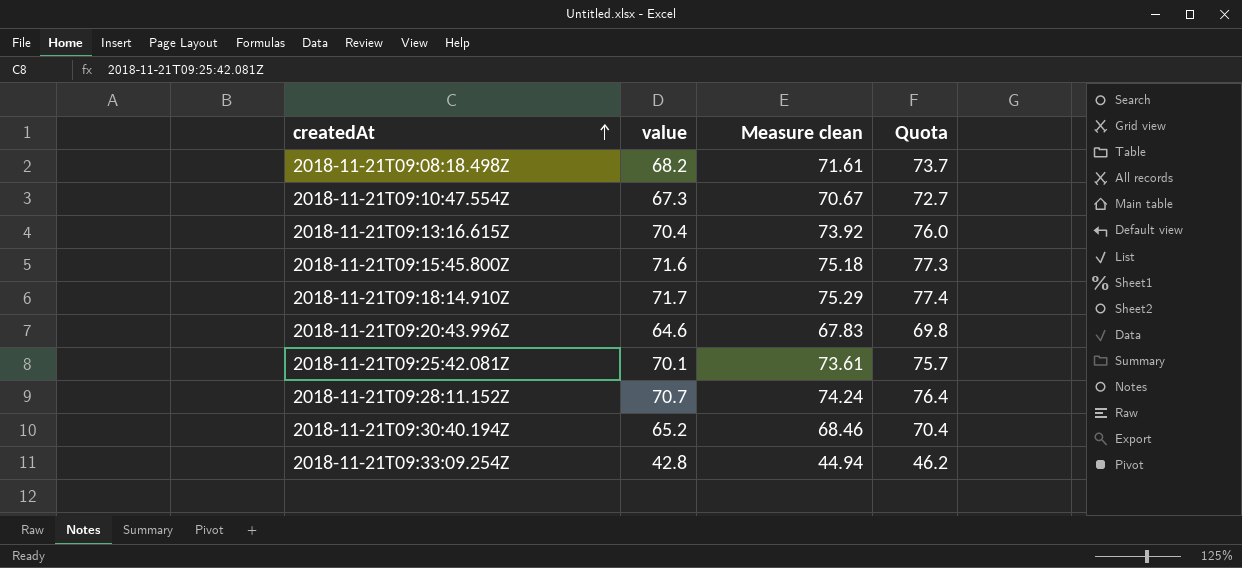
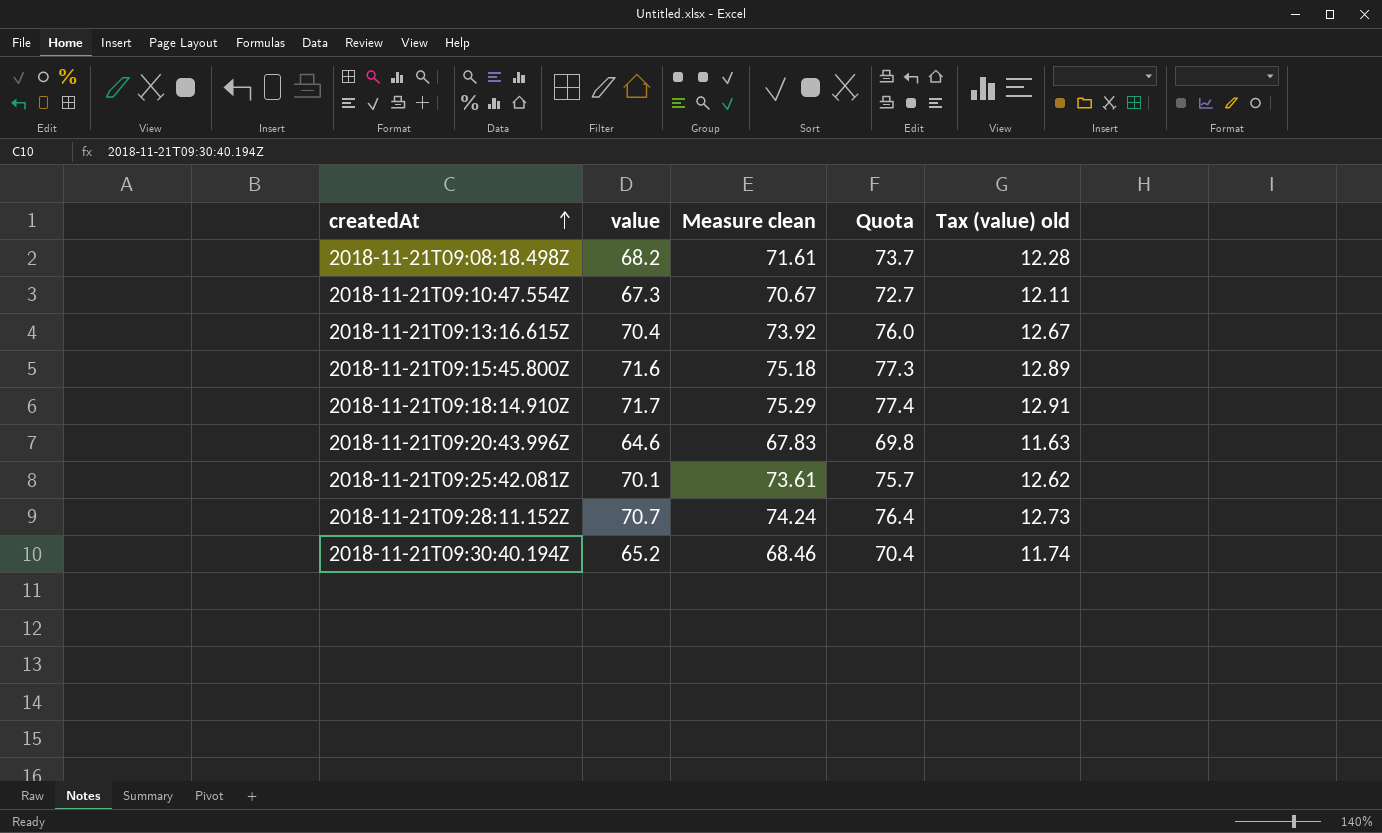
column Tax (value) old | formula: none -> [value] * 0.18
row 2018-11-21T09:33:09.254Z: 42.8 | 44.94 | 46.2 -> none

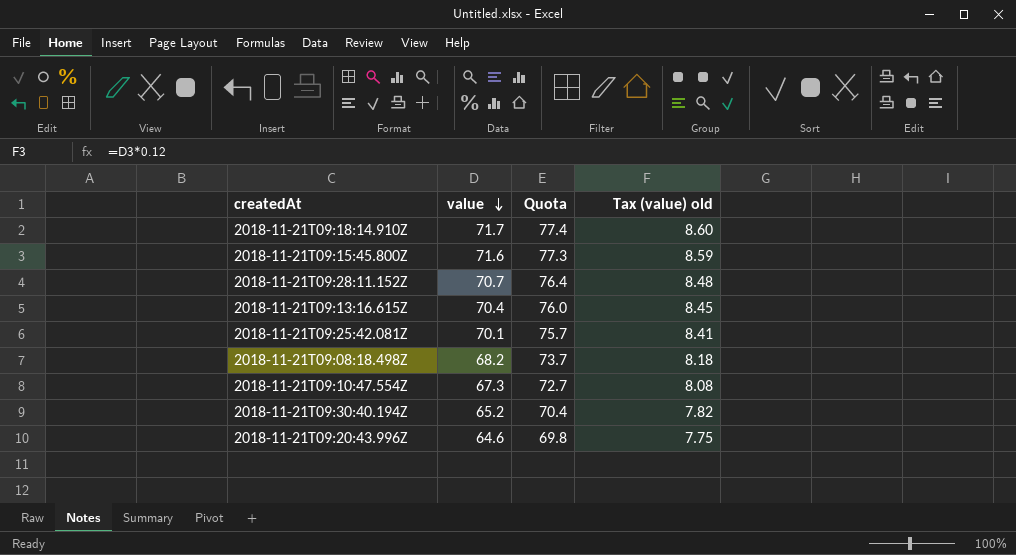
row order: createdAt ascending -> value descending
column Measure clean | formula: [value] * 1.05 -> none
column Tax (value) old | formula: [value] * 0.18 -> [value] * 0.12

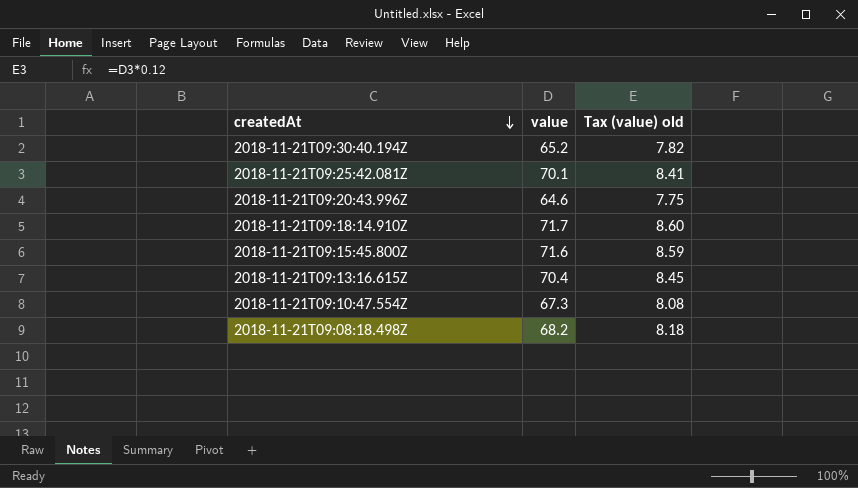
row order: value descending -> createdAt descending
column Quota | formula: [value] * 1.08 -> none
row 2018-11-21T09:28:11.152Z: 70.7 | 76.4 | 8.48 -> none

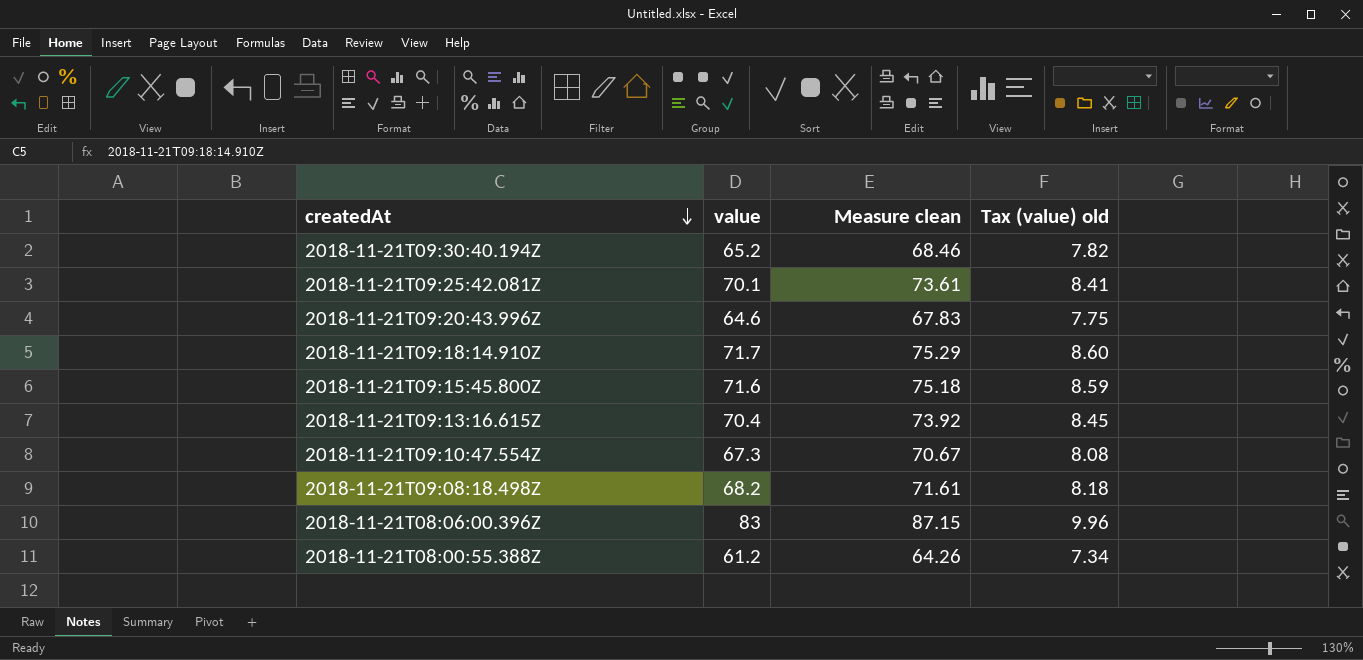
column Measure clean | formula: none -> [value] * 1.05
row 2018-11-21T08:06:00.396Z: none -> 83 | 87.15 | 9.96
row 2018-11-21T08:00:55.388Z: none -> 61.2 | 64.26 | 7.34

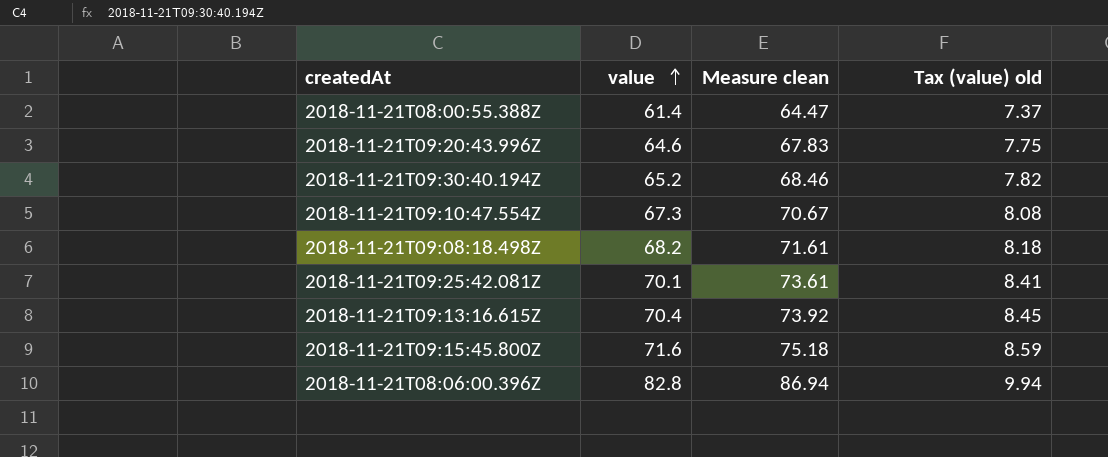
row order: createdAt descending -> value ascending
row 2018-11-21T09:18:14.910Z: 71.7 | 75.29 | 8.60 -> none
2018-11-21T08:00:55.388Z | value: 61.2 -> 61.4
2018-11-21T08:00:55.388Z | Measure clean: 64.26 -> 64.47
2018-11-21T08:00:55.388Z | Tax (value) old: 7.34 -> 7.37
2018-11-21T08:06:00.396Z | value: 83 -> 82.8
2018-11-21T08:06:00.396Z | Measure clean: 87.15 -> 86.94
2018-11-21T08:06:00.396Z | Tax (value) old: 9.96 -> 9.94

